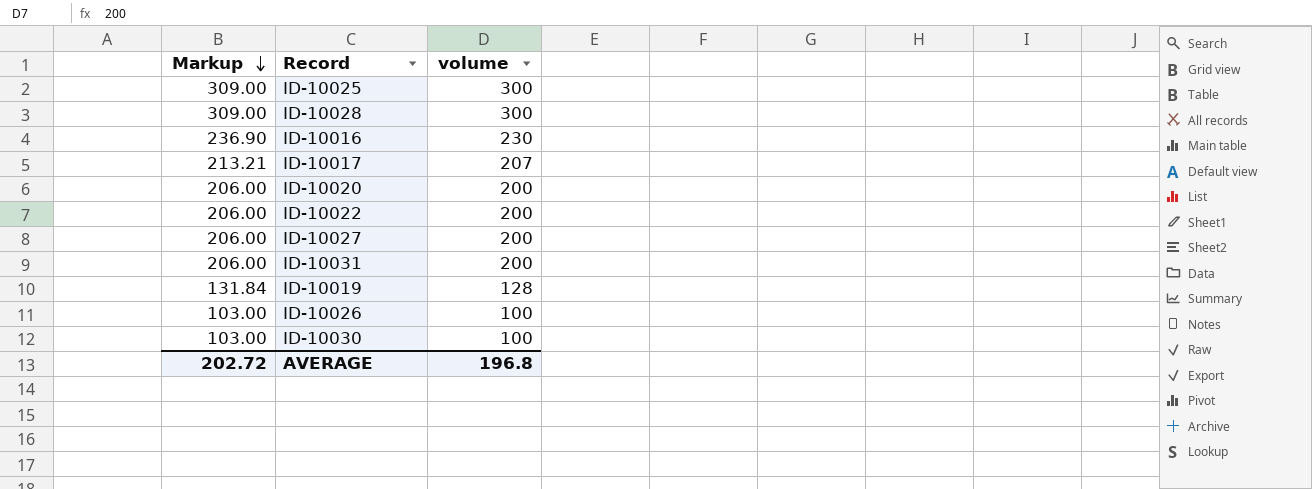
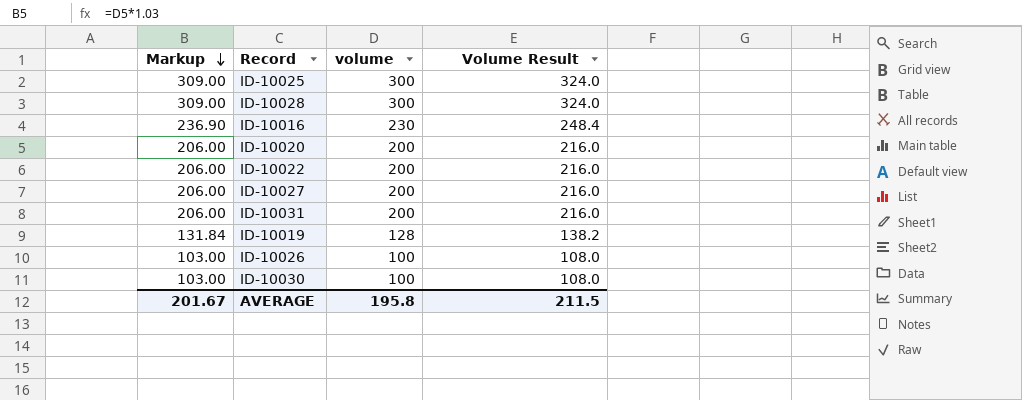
column Volume Result | formula: none -> [volume] * 1.08
row ID-10017: 213.21 | 207 -> none
AVERAGE | Markup: 202.72 -> 201.67
AVERAGE | volume: 196.8 -> 195.8

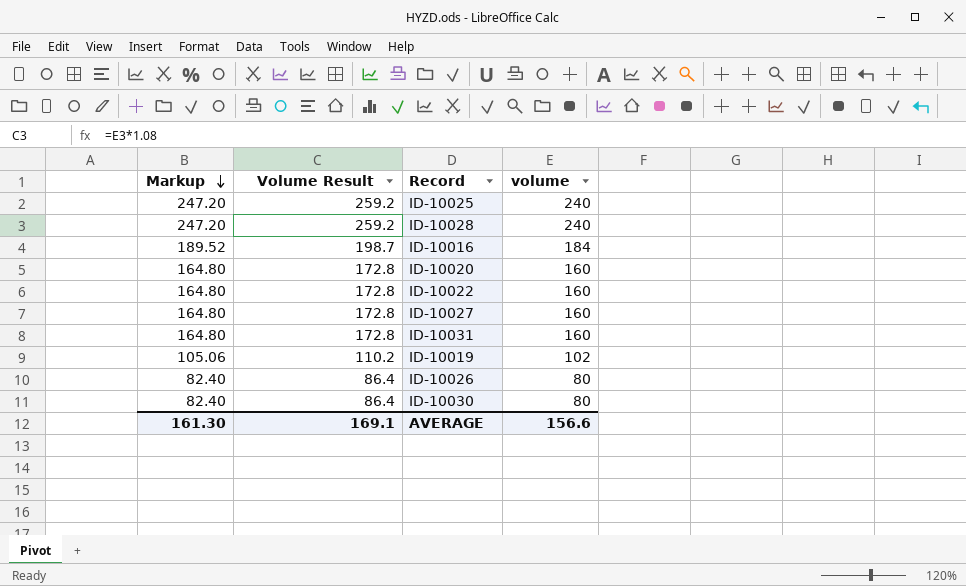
column Volume Result | position: 4 -> 2
ID-10025 | Markup: 309.00 -> 247.20
ID-10025 | Volume Result: 324.0 -> 259.2
ID-10025 | volume: 300 -> 240
ID-10028 | Markup: 309.00 -> 247.20
ID-10028 | Volume Result: 324.0 -> 259.2
ID-10028 | volume: 300 -> 240
ID-10016 | Markup: 236.90 -> 189.52
ID-10016 | Volume Result: 248.4 -> 198.7
ID-10016 | volume: 230 -> 184
ID-10020 | Markup: 206.00 -> 164.80
ID-10020 | Volume Result: 216.0 -> 172.8
ID-10020 | volume: 200 -> 160
ID-10022 | Markup: 206.00 -> 164.80
ID-10022 | Volume Result: 216.0 -> 172.8
ID-10022 | volume: 200 -> 160
ID-10027 | Markup: 206.00 -> 164.80
ID-10027 | Volume Result: 216.0 -> 172.8
ID-10027 | volume: 200 -> 160
ID-10031 | Markup: 206.00 -> 164.80
ID-10031 | Volume Result: 216.0 -> 172.8
ID-10031 | volume: 200 -> 160
ID-10019 | Markup: 131.84 -> 105.06
ID-10019 | Volume Result: 138.2 -> 110.2
ID-10019 | volume: 128 -> 102
ID-10026 | Markup: 103.00 -> 82.40
ID-10026 | Volume Result: 108.0 -> 86.4
ID-10026 | volume: 100 -> 80
ID-10030 | Markup: 103.00 -> 82.40
ID-10030 | Volume Result: 108.0 -> 86.4
ID-10030 | volume: 100 -> 80
AVERAGE | Markup: 201.67 -> 161.30
AVERAGE | Volume Result: 211.5 -> 169.1
AVERAGE | volume: 195.8 -> 156.6

